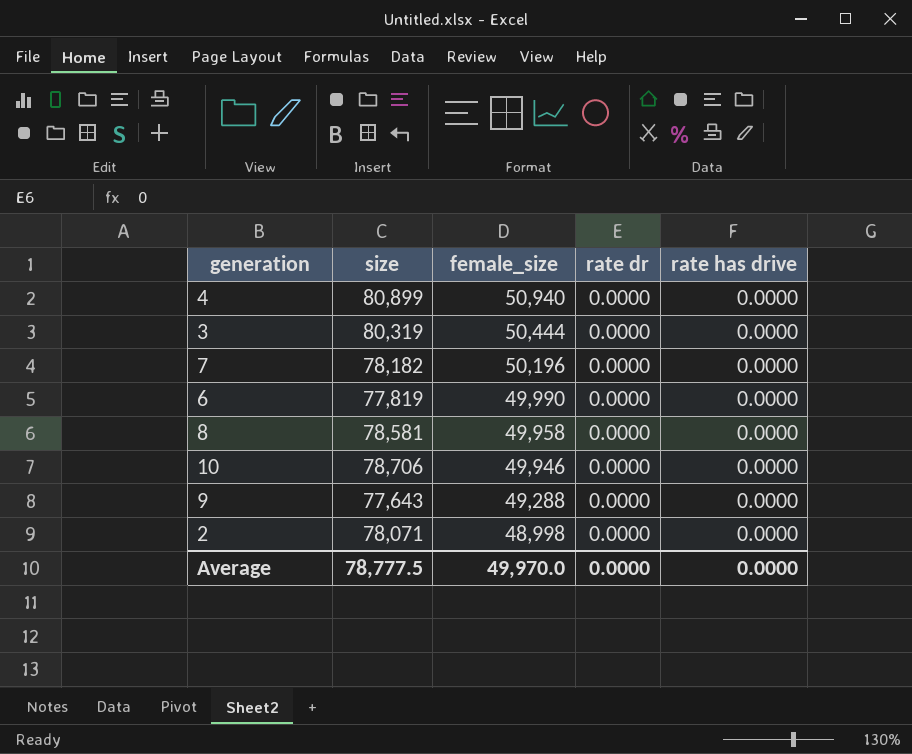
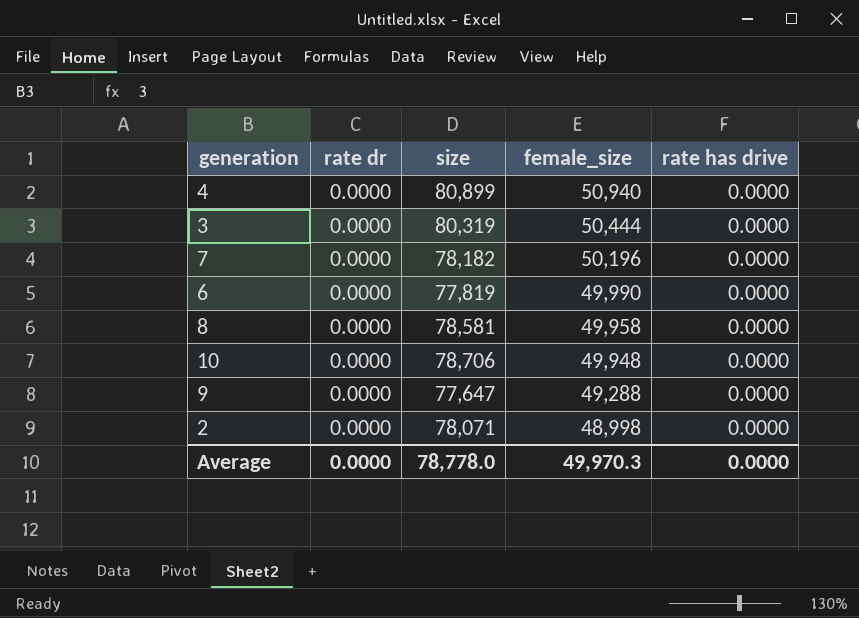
column rate dr | position: 4 -> 2
10 | female_size: 49,946 -> 49,948
9 | size: 77,643 -> 77,647
Average | size: 78,777.5 -> 78,778.0
Average | female_size: 49,970.0 -> 49,970.3

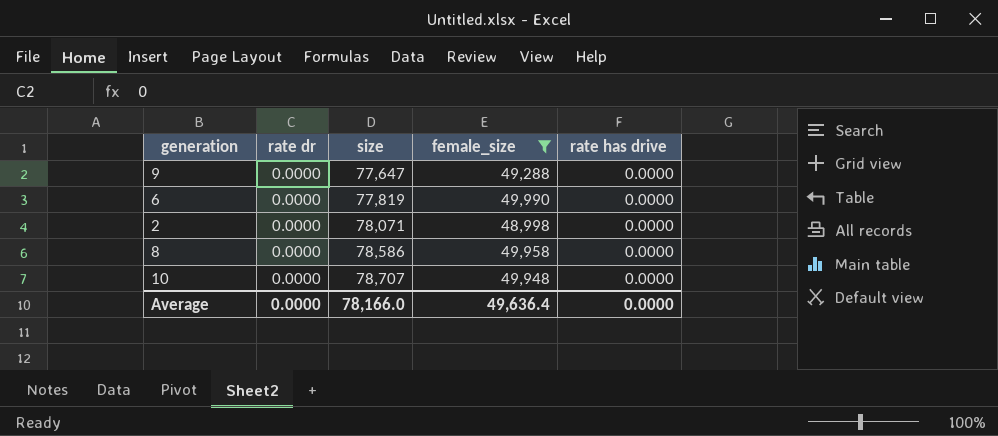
filter: none -> female_size <= 49,990
row order: female_size descending -> size ascending
8 | size: 78,581 -> 78,586
10 | size: 78,706 -> 78,707
Average | size: 78,778.0 -> 78,166.0
Average | female_size: 49,970.3 -> 49,636.4

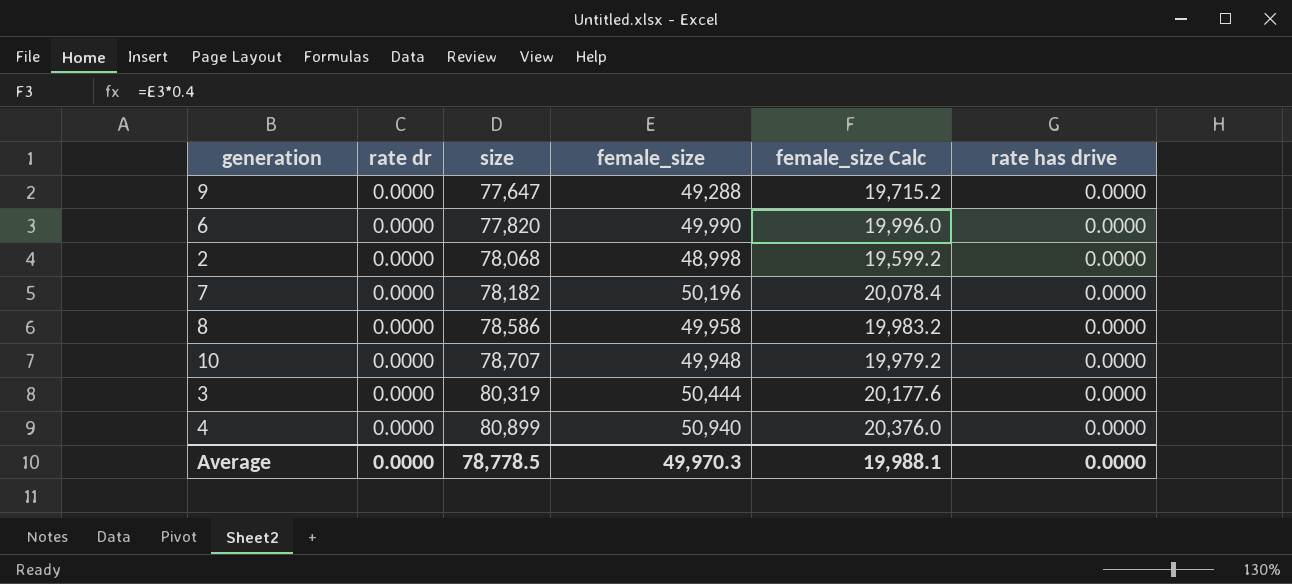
filter: female_size <= 49,990 -> none
column female_size Calc | formula: none -> [female_size] * 0.4
6 | size: 77,819 -> 77,820
2 | size: 78,071 -> 78,068
Average | size: 78,166.0 -> 78,778.5
Average | female_size: 49,636.4 -> 49,970.3

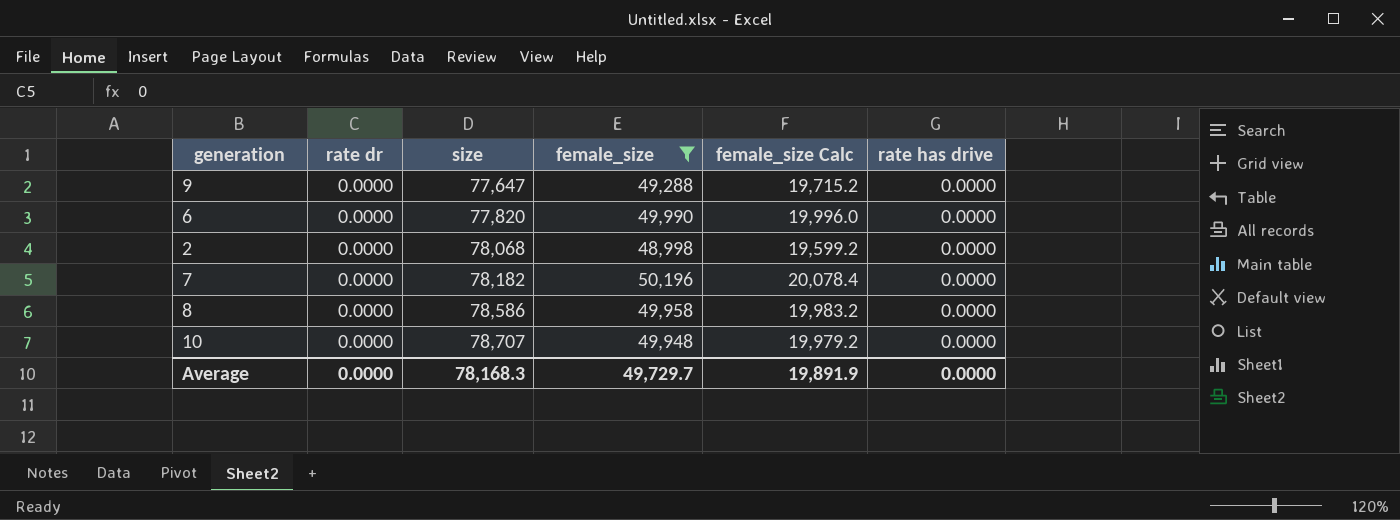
filter: none -> female_size <= 50,196
Average | size: 78,778.5 -> 78,168.3
Average | female_size: 49,970.3 -> 49,729.7
Average | female_size Calc: 19,988.1 -> 19,891.9

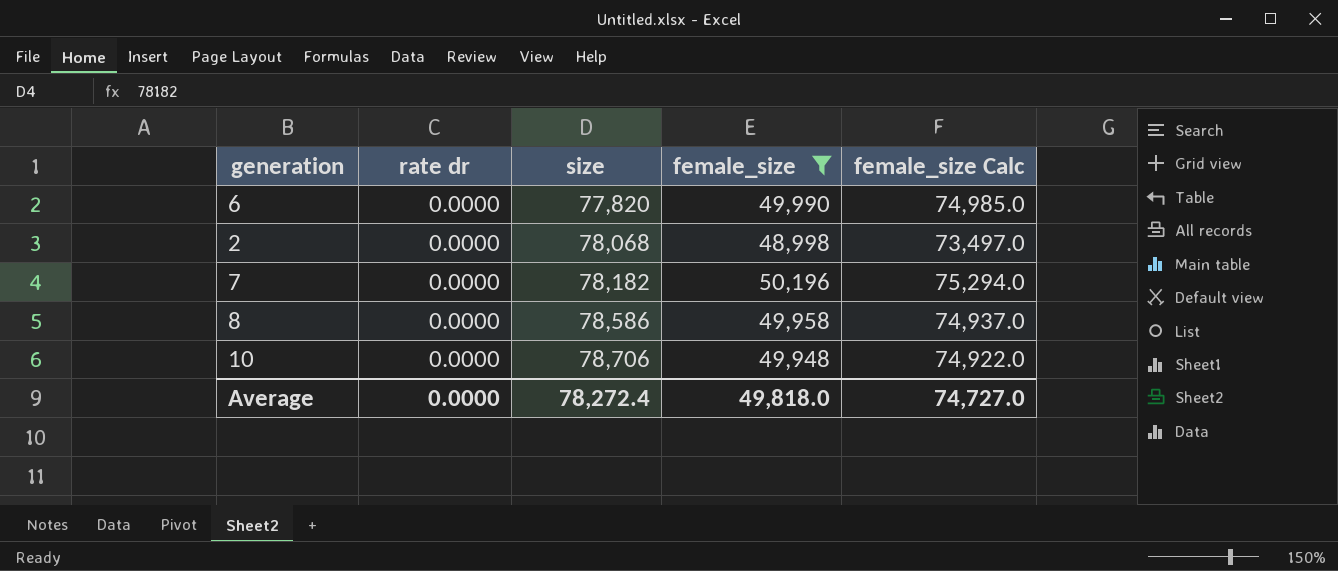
column rate has drive | position: 6 -> none
column female_size Calc | formula: [female_size] * 0.4 -> [female_size] * 1.5
row 9: 0.0000 | 77,647 | 49,288 | 19,715.2 | 0.0000 -> none
10 | size: 78,707 -> 78,706
Average | size: 78,168.3 -> 78,272.4
Average | female_size: 49,729.7 -> 49,818.0
Average | female_size Calc: 19,891.9 -> 74,727.0

